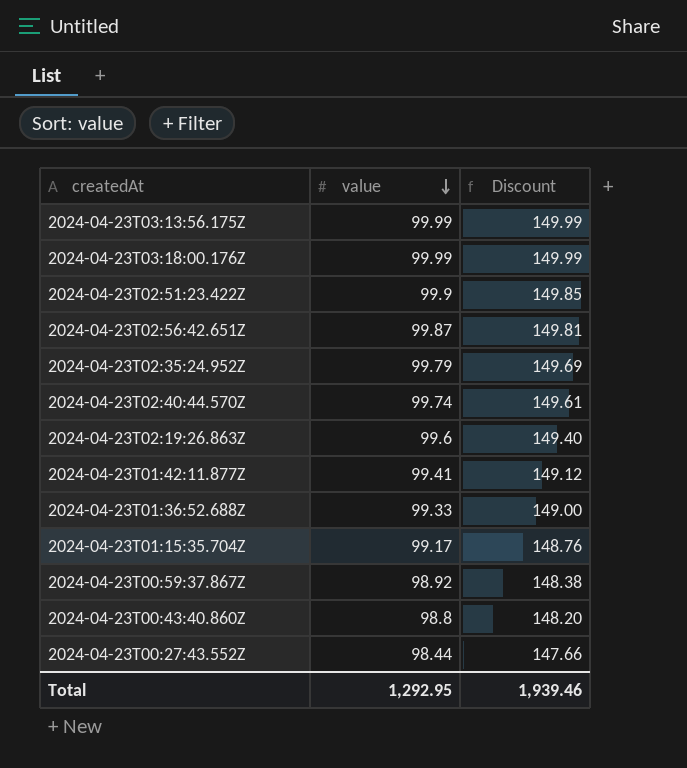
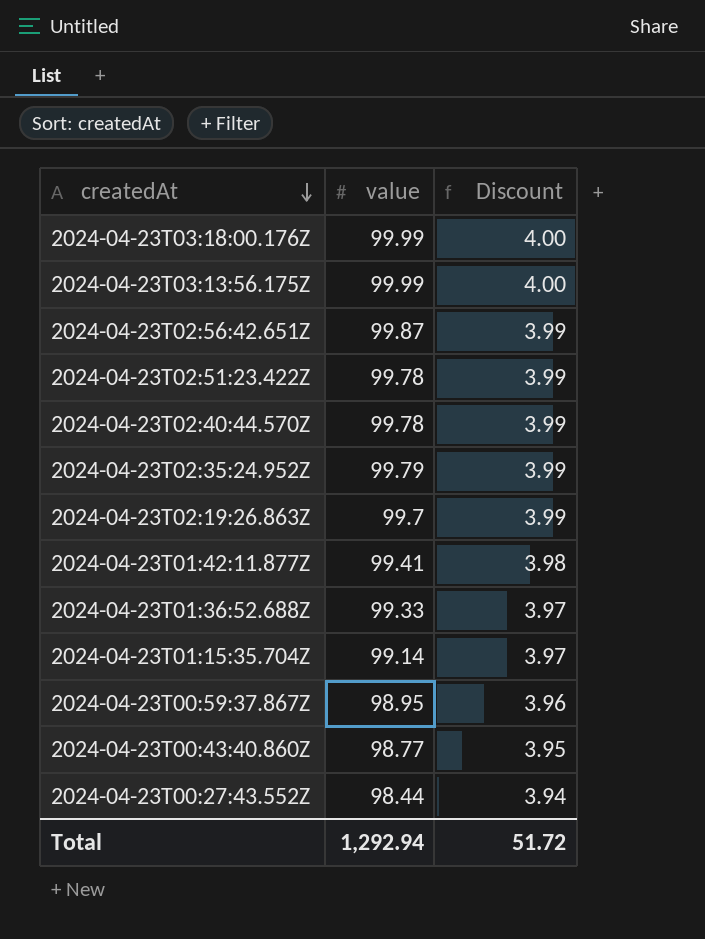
row order: value descending -> createdAt descending
column Discount | formula: [value] * 1.5 -> [value] * 0.04
2024-04-23T02:51:23.422Z | value: 99.9 -> 99.78
2024-04-23T02:40:44.570Z | value: 99.74 -> 99.78
2024-04-23T02:19:26.863Z | value: 99.6 -> 99.7
2024-04-23T01:15:35.704Z | value: 99.17 -> 99.14
2024-04-23T00:59:37.867Z | value: 98.92 -> 98.95
2024-04-23T00:43:40.860Z | value: 98.8 -> 98.77
Total | value: 1,292.95 -> 1,292.94
Total | Discount: 1,939.46 -> 51.72

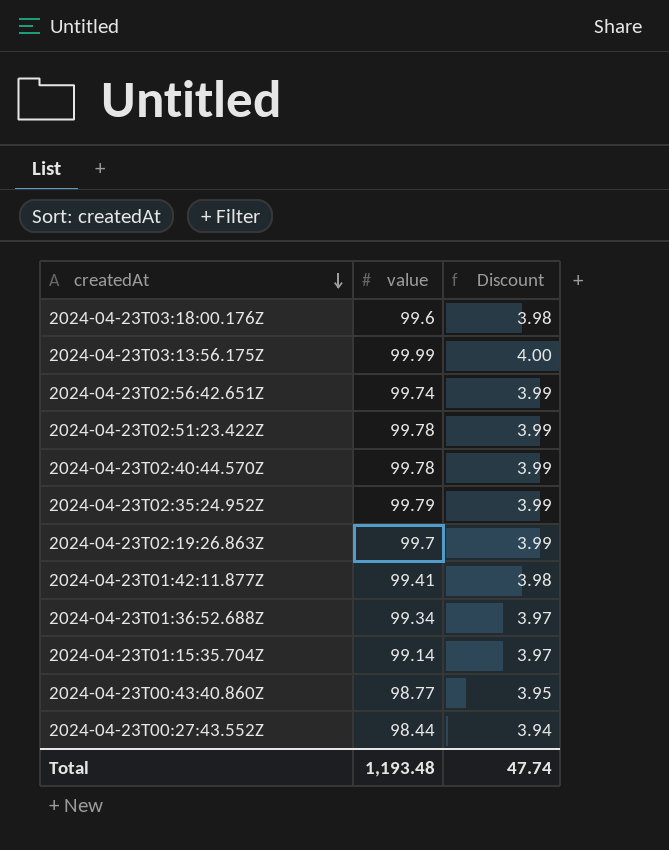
row 2024-04-23T00:59:37.867Z: 98.95 | 3.96 -> none
2024-04-23T03:18:00.176Z | value: 99.99 -> 99.6
2024-04-23T03:18:00.176Z | Discount: 4.00 -> 3.98
2024-04-23T02:56:42.651Z | value: 99.87 -> 99.74
2024-04-23T01:36:52.688Z | value: 99.33 -> 99.34
Total | value: 1,292.94 -> 1,193.48
Total | Discount: 51.72 -> 47.74

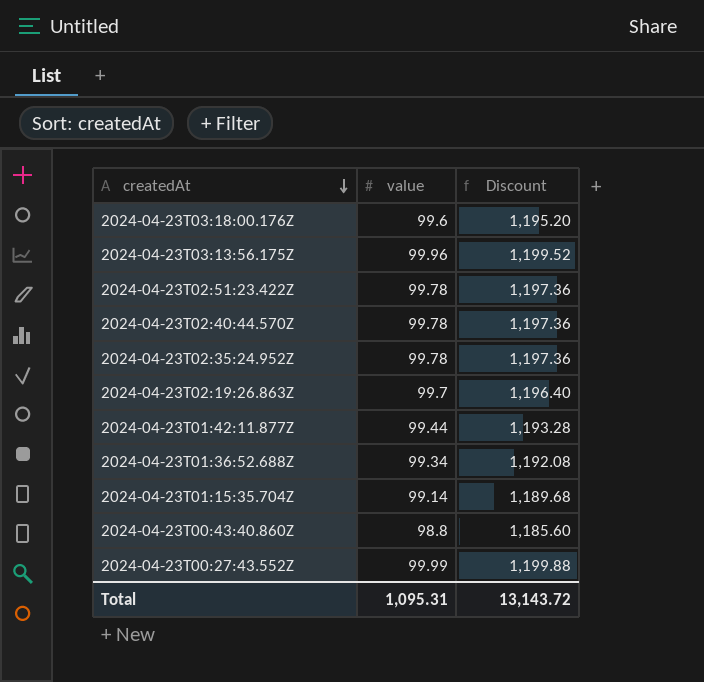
column Discount | formula: [value] * 0.04 -> [value] * 12
row 2024-04-23T02:56:42.651Z: 99.74 | 3.99 -> none
2024-04-23T03:13:56.175Z | value: 99.99 -> 99.96
2024-04-23T02:35:24.952Z | value: 99.79 -> 99.78
2024-04-23T01:42:11.877Z | value: 99.41 -> 99.44
2024-04-23T00:43:40.860Z | value: 98.77 -> 98.8
2024-04-23T00:27:43.552Z | value: 98.44 -> 99.99
Total | value: 1,193.48 -> 1,095.31
Total | Discount: 47.74 -> 13,143.72

